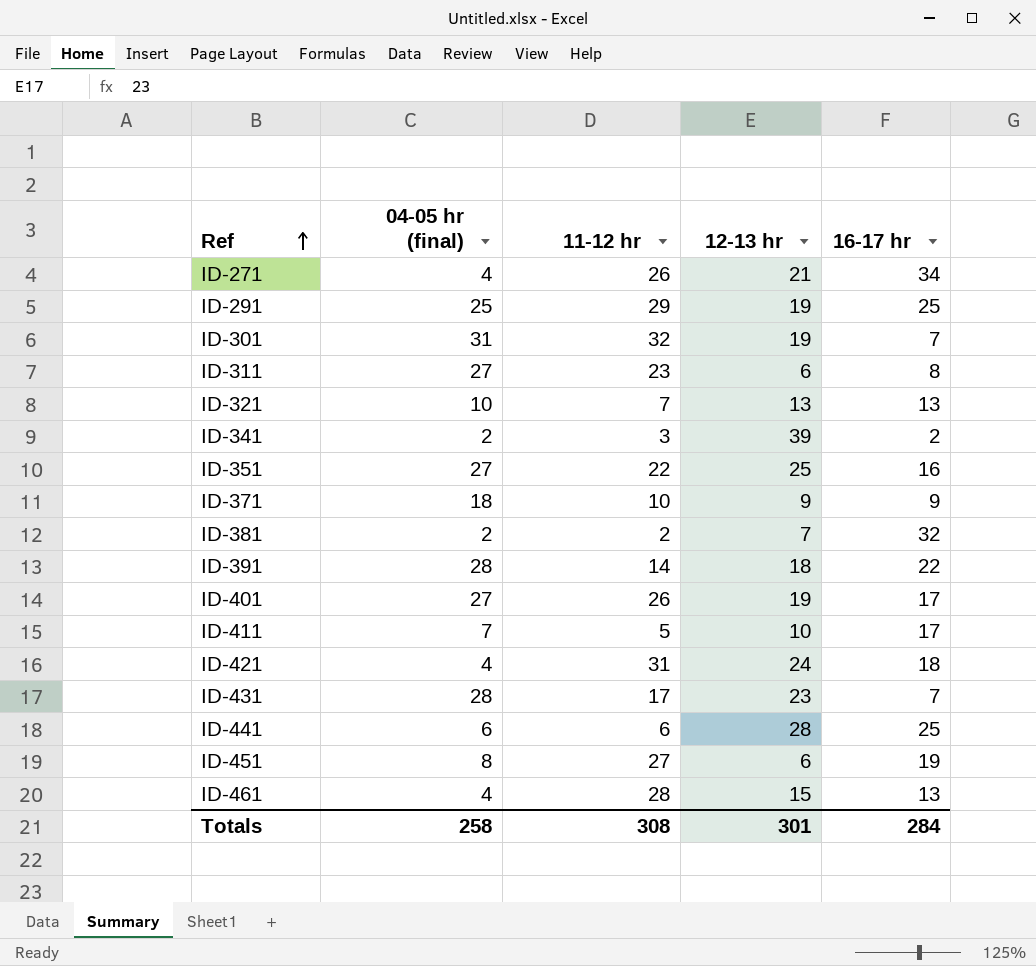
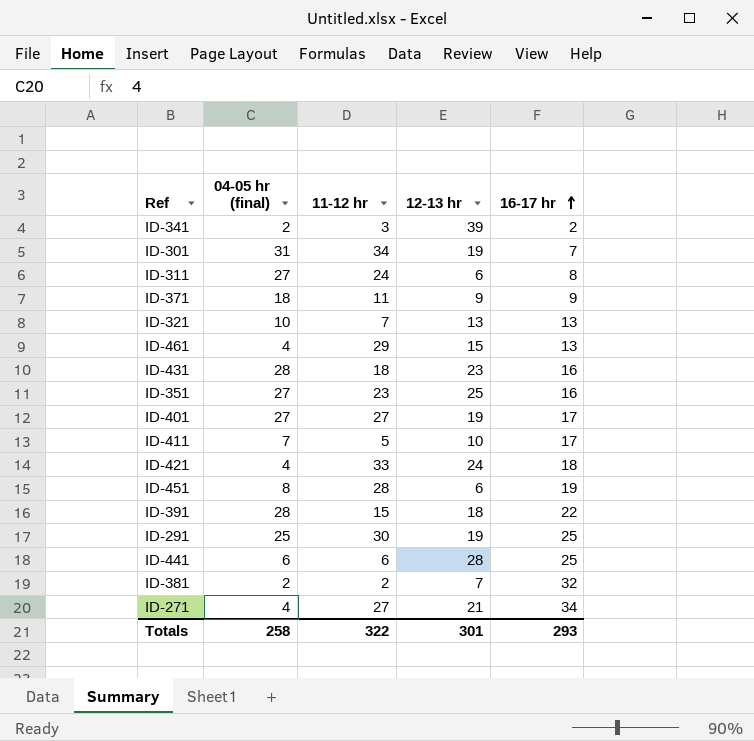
row order: Ref ascending -> 16-17 hr ascending
ID-301 | 11-12 hr: 32 -> 34
ID-311 | 11-12 hr: 23 -> 24
ID-371 | 11-12 hr: 10 -> 11
ID-461 | 11-12 hr: 28 -> 29
ID-431 | 11-12 hr: 17 -> 18
ID-431 | 16-17 hr: 7 -> 16
ID-351 | 11-12 hr: 22 -> 23
ID-401 | 11-12 hr: 26 -> 27
ID-421 | 11-12 hr: 31 -> 33
ID-451 | 11-12 hr: 27 -> 28
ID-391 | 11-12 hr: 14 -> 15
ID-291 | 11-12 hr: 29 -> 30
ID-271 | 11-12 hr: 26 -> 27
Totals | 11-12 hr: 308 -> 322
Totals | 16-17 hr: 284 -> 293

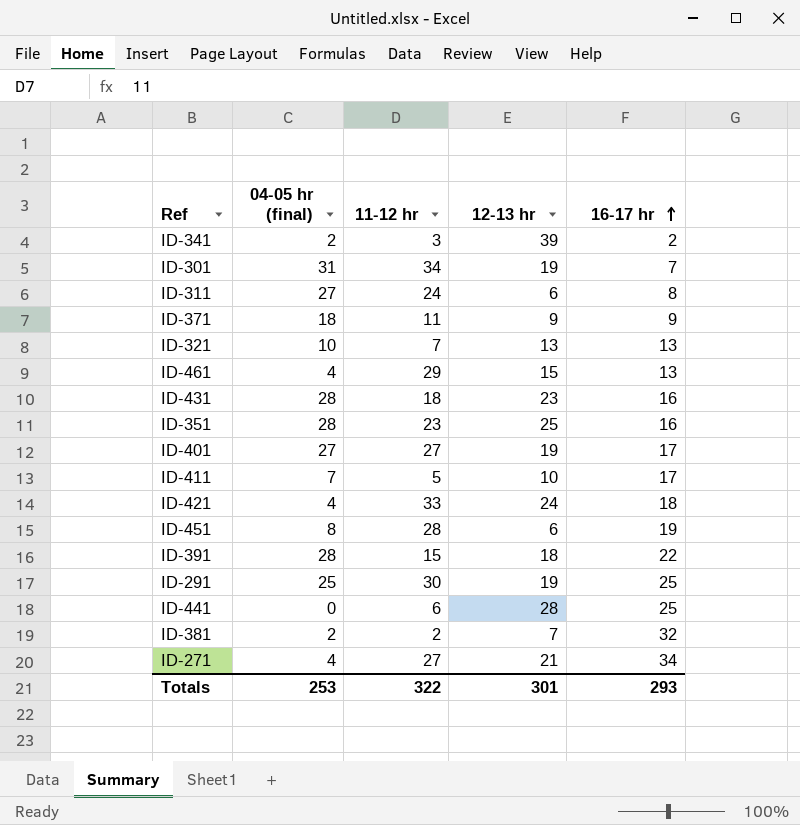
ID-351 | 04-05 hr (final): 27 -> 28
ID-441 | 04-05 hr (final): 6 -> 0
Totals | 04-05 hr (final): 258 -> 253

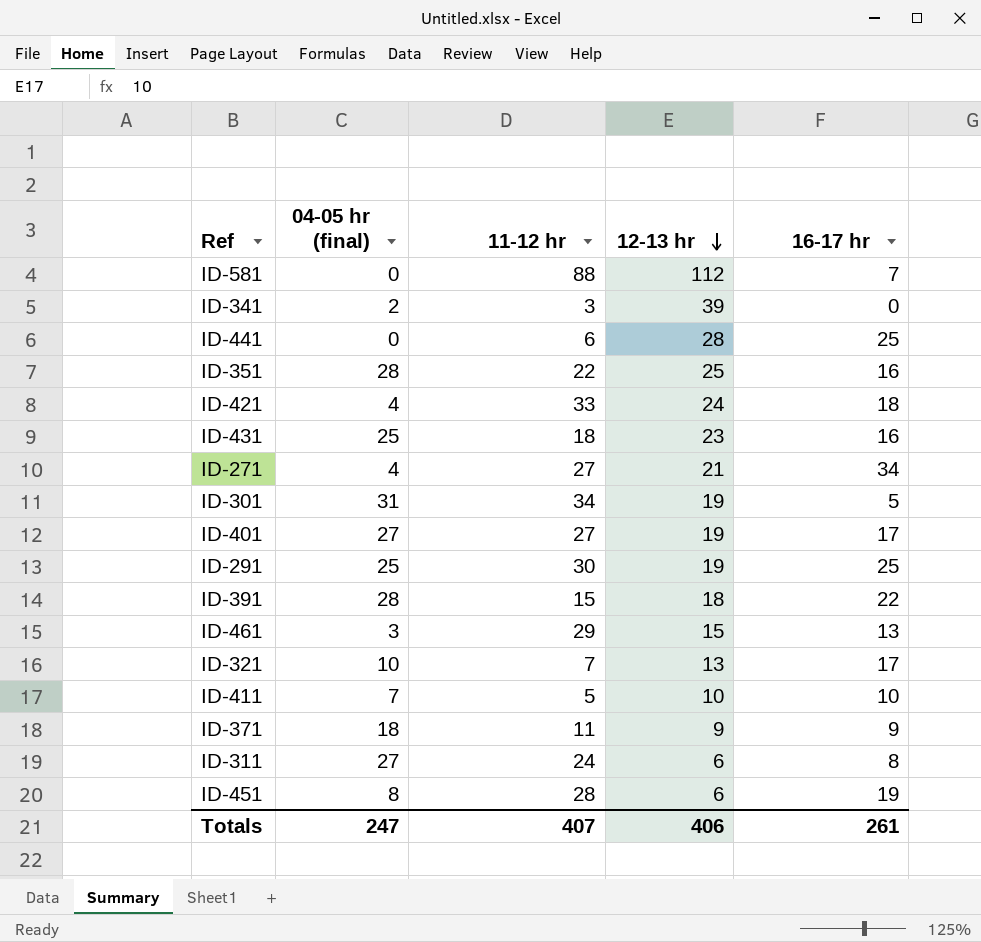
row order: 16-17 hr ascending -> 12-13 hr descending
row ID-381: 2 | 2 | 7 | 32 -> none
row ID-581: none -> 0 | 88 | 112 | 7
ID-341 | 16-17 hr: 2 -> 0
ID-351 | 11-12 hr: 23 -> 22
ID-431 | 04-05 hr (final): 28 -> 25
ID-301 | 16-17 hr: 7 -> 5
ID-461 | 04-05 hr (final): 4 -> 3
ID-321 | 16-17 hr: 13 -> 17
ID-411 | 16-17 hr: 17 -> 10
Totals | 04-05 hr (final): 253 -> 247
Totals | 11-12 hr: 322 -> 407
Totals | 12-13 hr: 301 -> 406
Totals | 16-17 hr: 293 -> 261

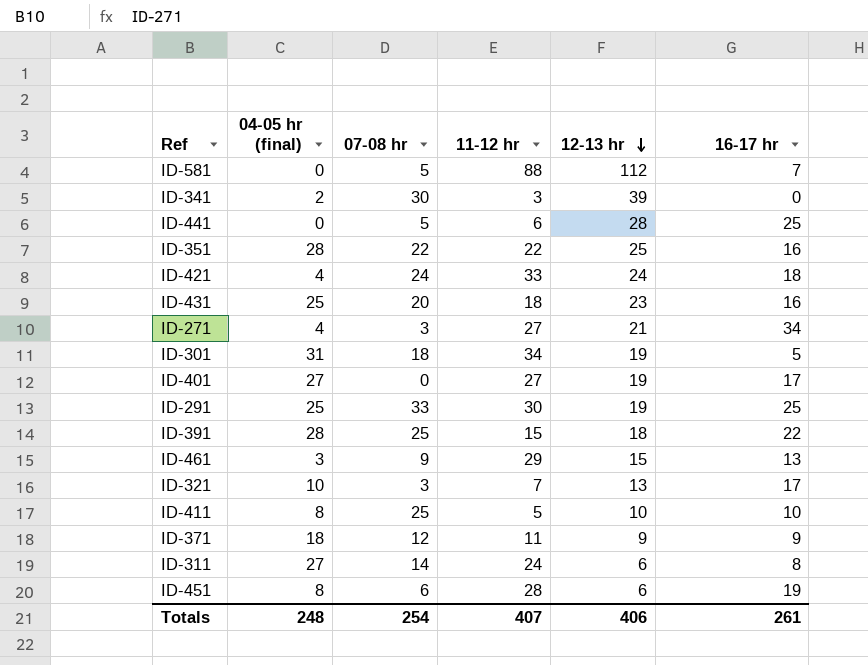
column 07-08 hr | position: none -> 3
ID-411 | 04-05 hr (final): 7 -> 8
Totals | 04-05 hr (final): 247 -> 248

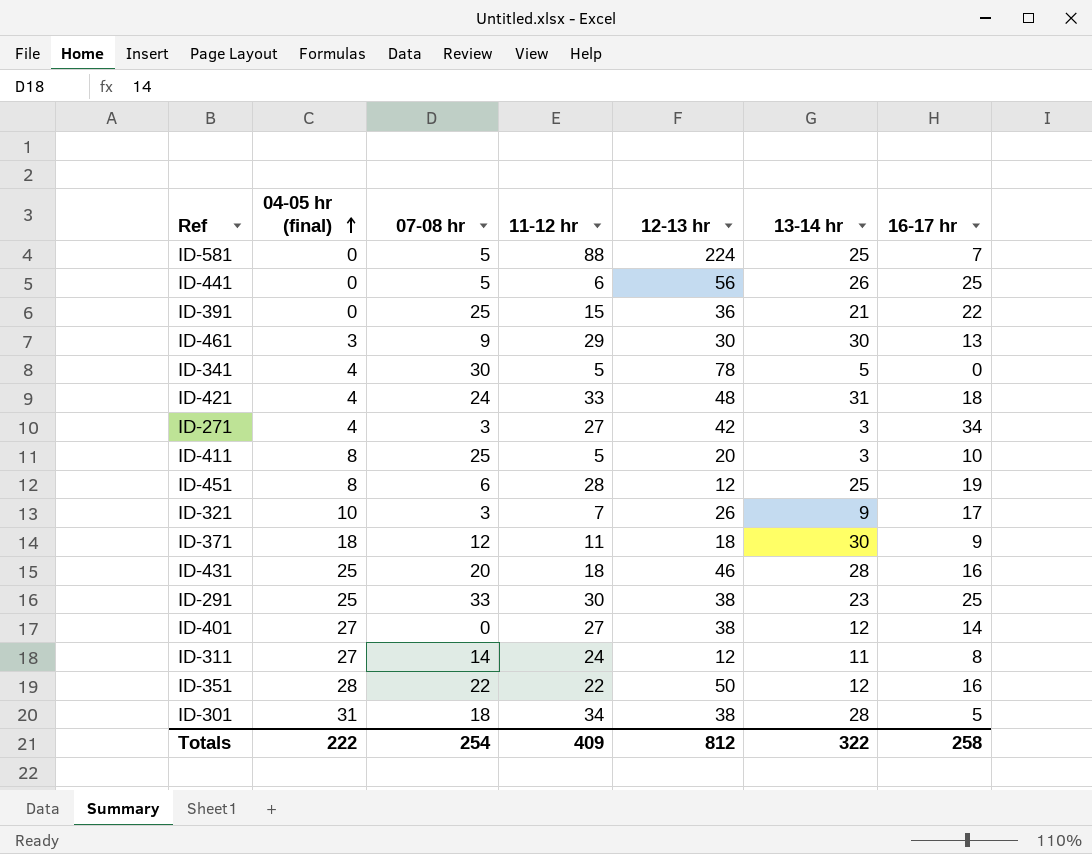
row order: 12-13 hr descending -> 04-05 hr (final) ascending
column 13-14 hr | position: none -> 6
ID-581 | 12-13 hr: 112 -> 224
ID-441 | 12-13 hr: 28 -> 56
ID-391 | 04-05 hr (final): 28 -> 0
ID-391 | 12-13 hr: 18 -> 36
ID-461 | 12-13 hr: 15 -> 30
ID-341 | 04-05 hr (final): 2 -> 4
ID-341 | 11-12 hr: 3 -> 5
ID-341 | 12-13 hr: 39 -> 78
ID-421 | 12-13 hr: 24 -> 48
ID-271 | 12-13 hr: 21 -> 42
ID-411 | 12-13 hr: 10 -> 20
ID-451 | 12-13 hr: 6 -> 12
ID-321 | 12-13 hr: 13 -> 26
ID-371 | 12-13 hr: 9 -> 18
ID-431 | 12-13 hr: 23 -> 46
ID-291 | 12-13 hr: 19 -> 38
ID-401 | 12-13 hr: 19 -> 38
ID-401 | 16-17 hr: 17 -> 14
ID-311 | 12-13 hr: 6 -> 12
ID-351 | 12-13 hr: 25 -> 50
ID-301 | 12-13 hr: 19 -> 38
Totals | 04-05 hr (final): 248 -> 222
Totals | 11-12 hr: 407 -> 409
Totals | 12-13 hr: 406 -> 812
Totals | 16-17 hr: 261 -> 258

